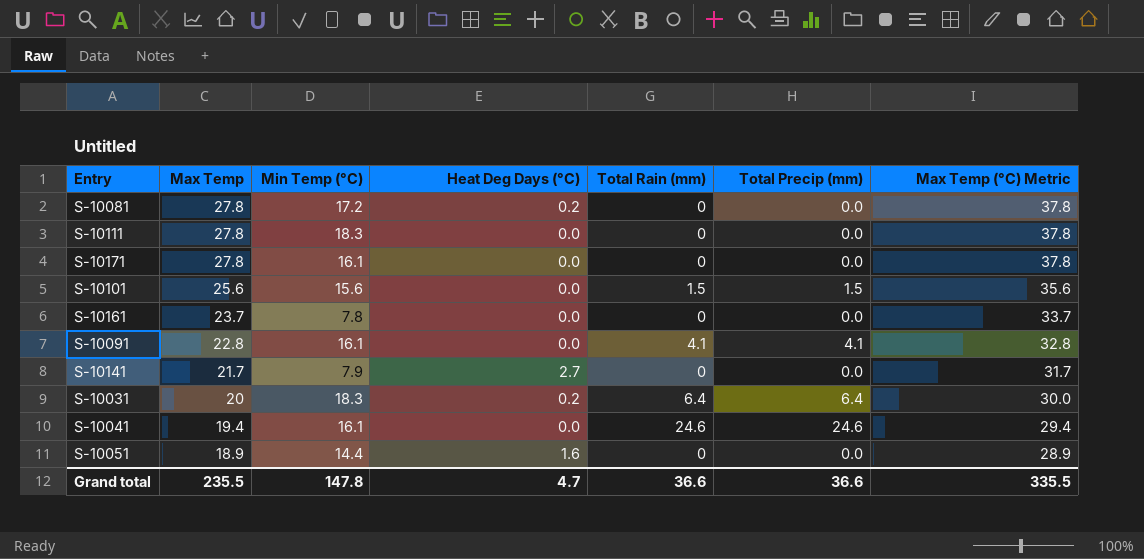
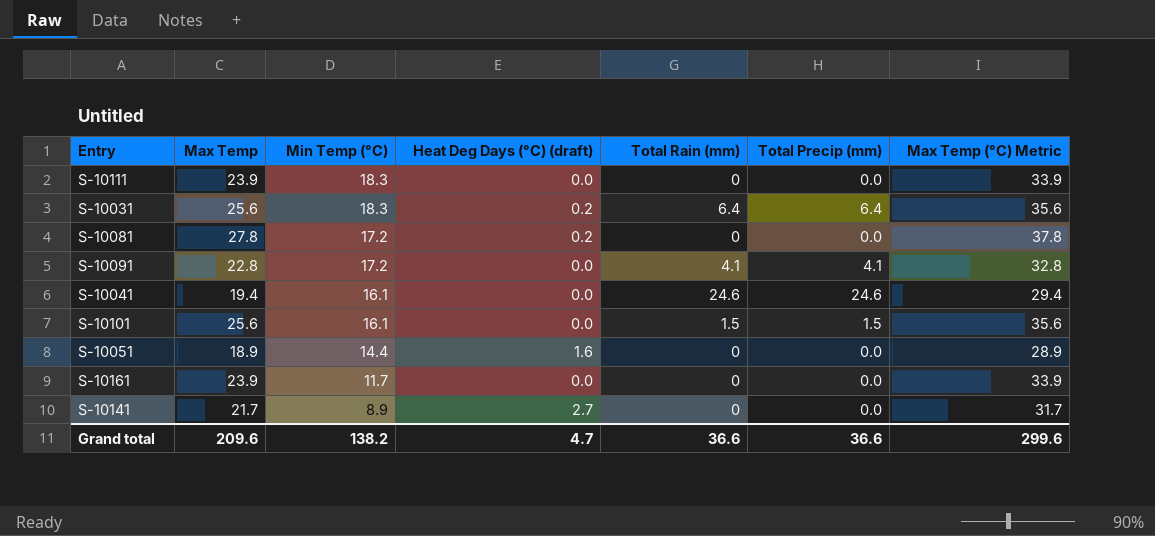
row order: Max Temp descending -> Min Temp (°C) descending
column name: Heat Deg Days (°C) -> Heat Deg Days (°C) (draft)
row S-10171: 27.8 | 16.1 | 0.0 | 0 | 0.0 | 37.8 -> none
S-10111 | Max Temp: 27.8 -> 23.9
S-10111 | Max Temp (°C) Metric: 37.8 -> 33.9
S-10031 | Max Temp: 20 -> 25.6
S-10031 | Max Temp (°C) Metric: 30.0 -> 35.6
S-10091 | Min Temp (°C): 16.1 -> 17.2
S-10101 | Min Temp (°C): 15.6 -> 16.1
S-10161 | Max Temp: 23.7 -> 23.9
S-10161 | Min Temp (°C): 7.8 -> 11.7
S-10161 | Max Temp (°C) Metric: 33.7 -> 33.9
S-10141 | Min Temp (°C): 7.9 -> 8.9
Grand total | Max Temp: 235.5 -> 209.6
Grand total | Min Temp (°C): 147.8 -> 138.2
Grand total | Max Temp (°C) Metric: 335.5 -> 299.6

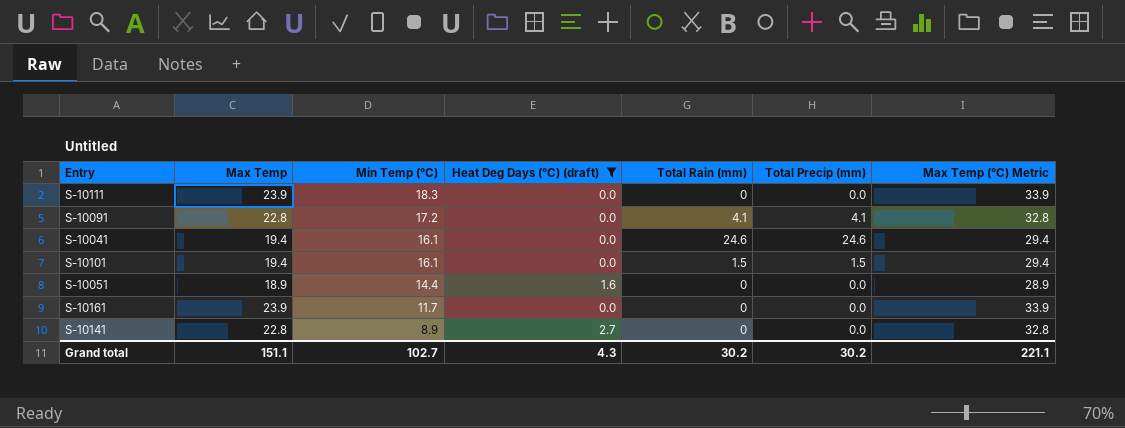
filter: none -> Heat Deg Days (°C) (draft) != 0.2
S-10101 | Max Temp: 25.6 -> 19.4
S-10101 | Max Temp (°C) Metric: 35.6 -> 29.4
S-10141 | Max Temp: 21.7 -> 22.8
S-10141 | Max Temp (°C) Metric: 31.7 -> 32.8
Grand total | Max Temp: 209.6 -> 151.1
Grand total | Min Temp (°C): 138.2 -> 102.7
Grand total | Heat Deg Days (°C) (draft): 4.7 -> 4.3
Grand total | Total Rain (mm): 36.6 -> 30.2
Grand total | Total Precip (mm): 36.6 -> 30.2
Grand total | Max Temp (°C) Metric: 299.6 -> 221.1

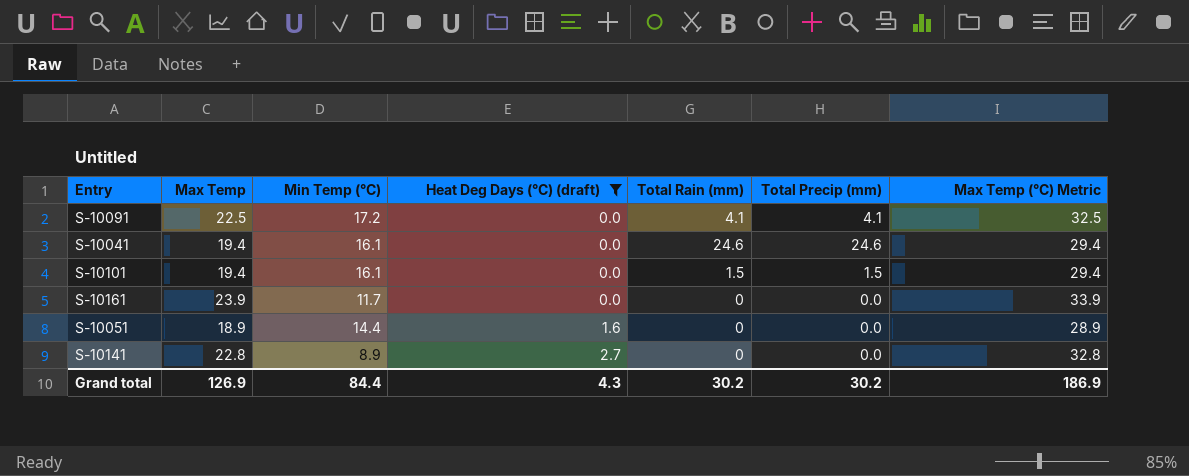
row order: Min Temp (°C) descending -> Heat Deg Days (°C) (draft) ascending
row S-10111: 23.9 | 18.3 | 0.0 | 0 | 0.0 | 33.9 -> none
S-10091 | Max Temp: 22.8 -> 22.5
S-10091 | Max Temp (°C) Metric: 32.8 -> 32.5
Grand total | Max Temp: 151.1 -> 126.9
Grand total | Min Temp (°C): 102.7 -> 84.4
Grand total | Max Temp (°C) Metric: 221.1 -> 186.9

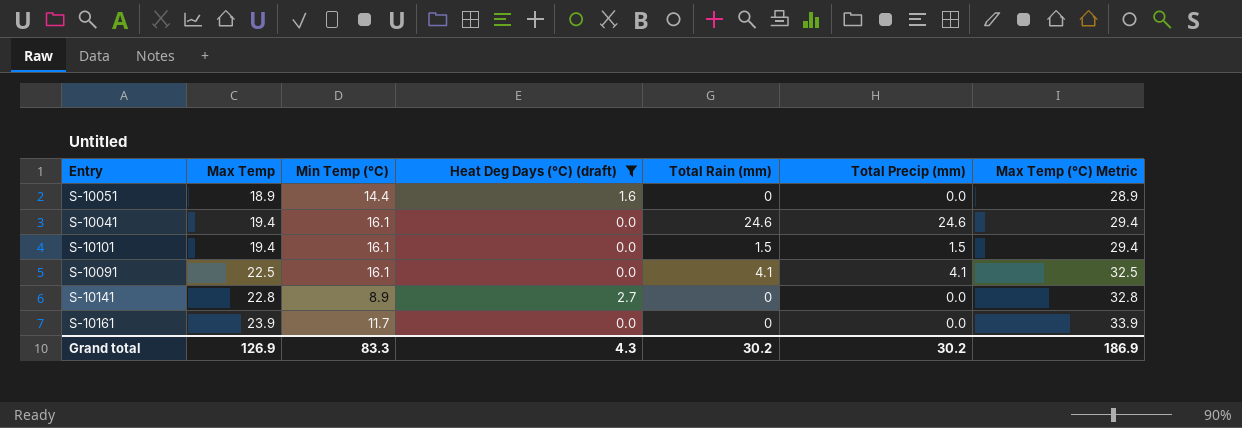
row order: Heat Deg Days (°C) (draft) ascending -> Max Temp ascending
S-10091 | Min Temp (°C): 17.2 -> 16.1
Grand total | Min Temp (°C): 84.4 -> 83.3

